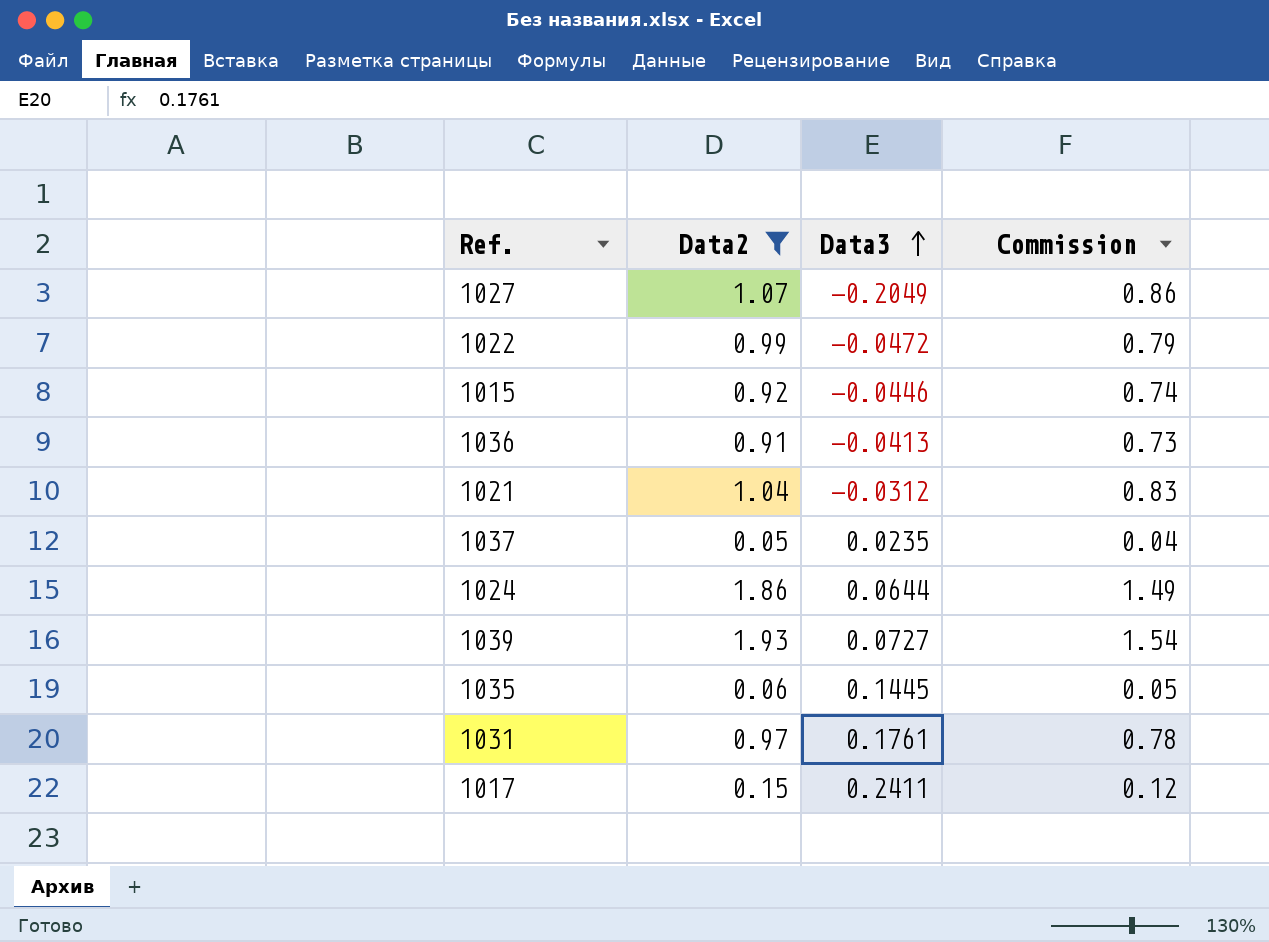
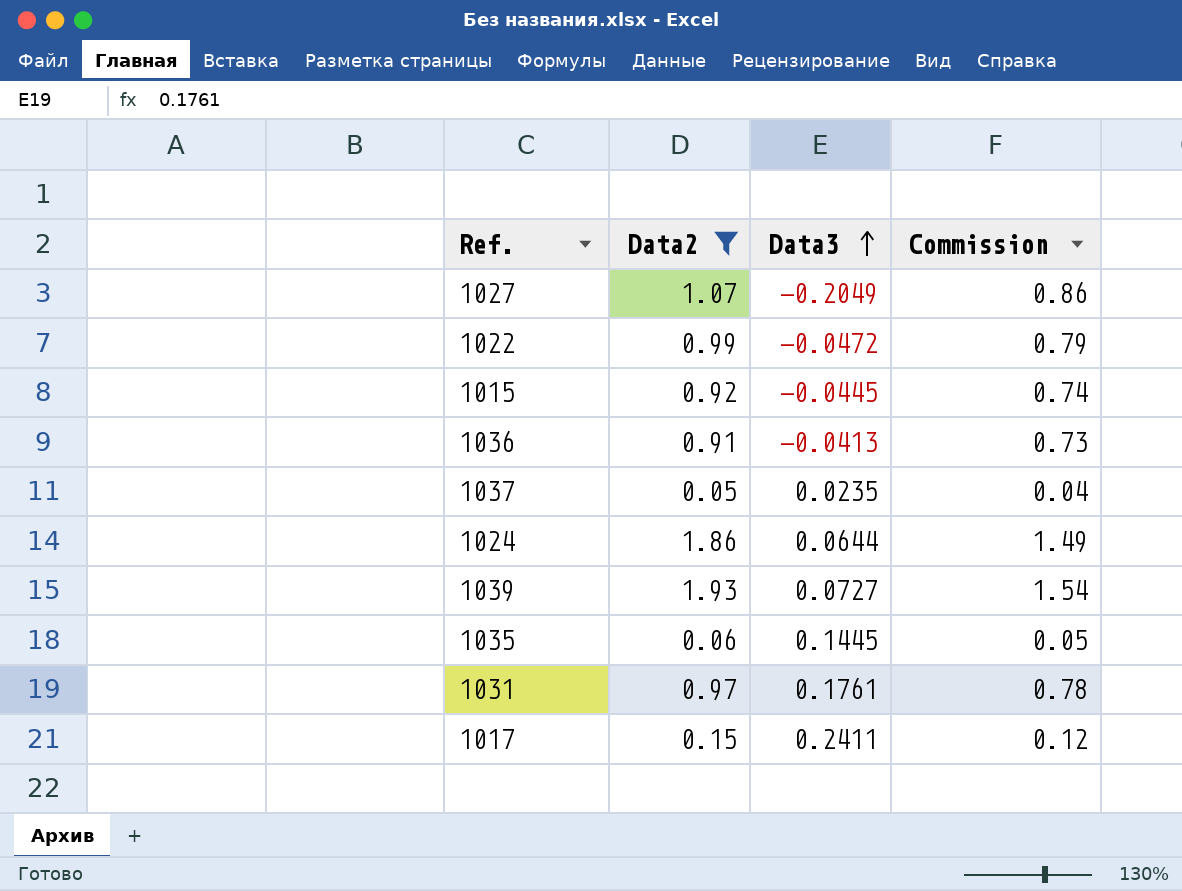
row 1021: 1.04 | -0.0312 | 0.83 -> none
1015 | Data3: -0.0446 -> -0.0445

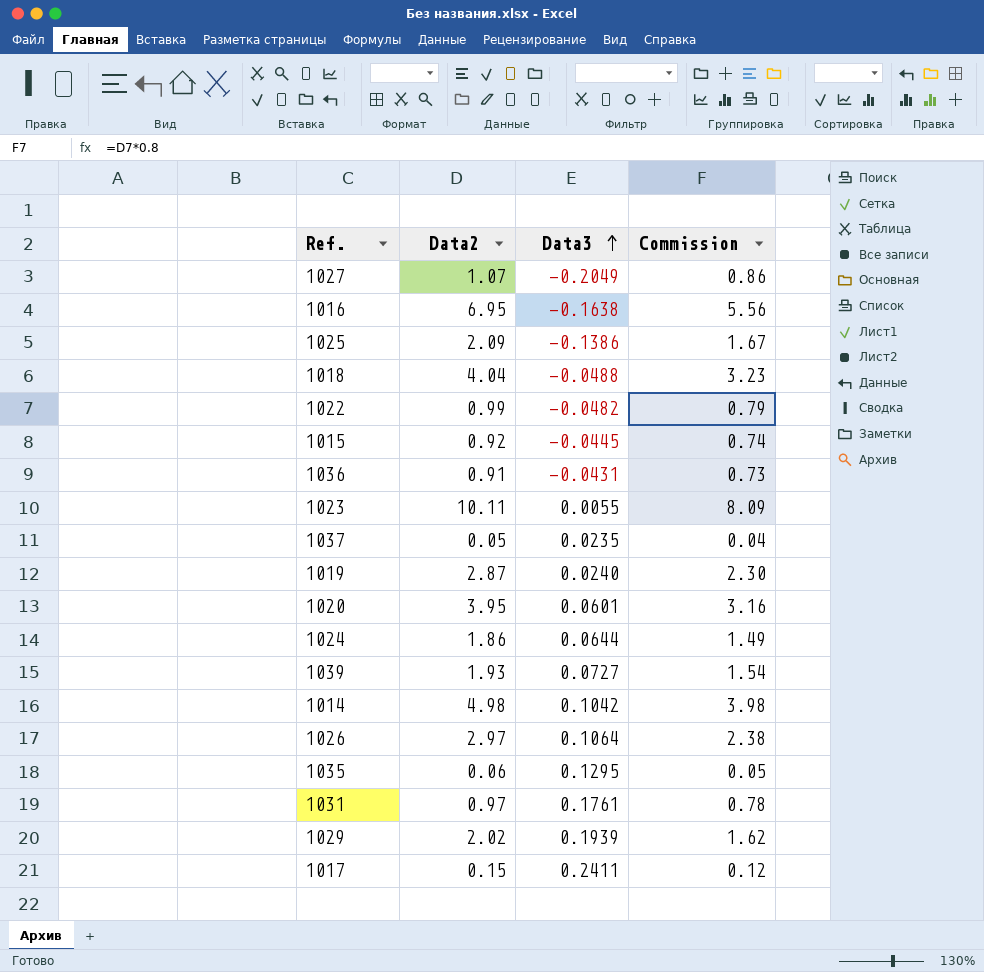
filter: Data2 <= 1.93 -> none
1022 | Data3: -0.0472 -> -0.0482
1036 | Data3: -0.0413 -> -0.0431
1035 | Data3: 0.1445 -> 0.1295

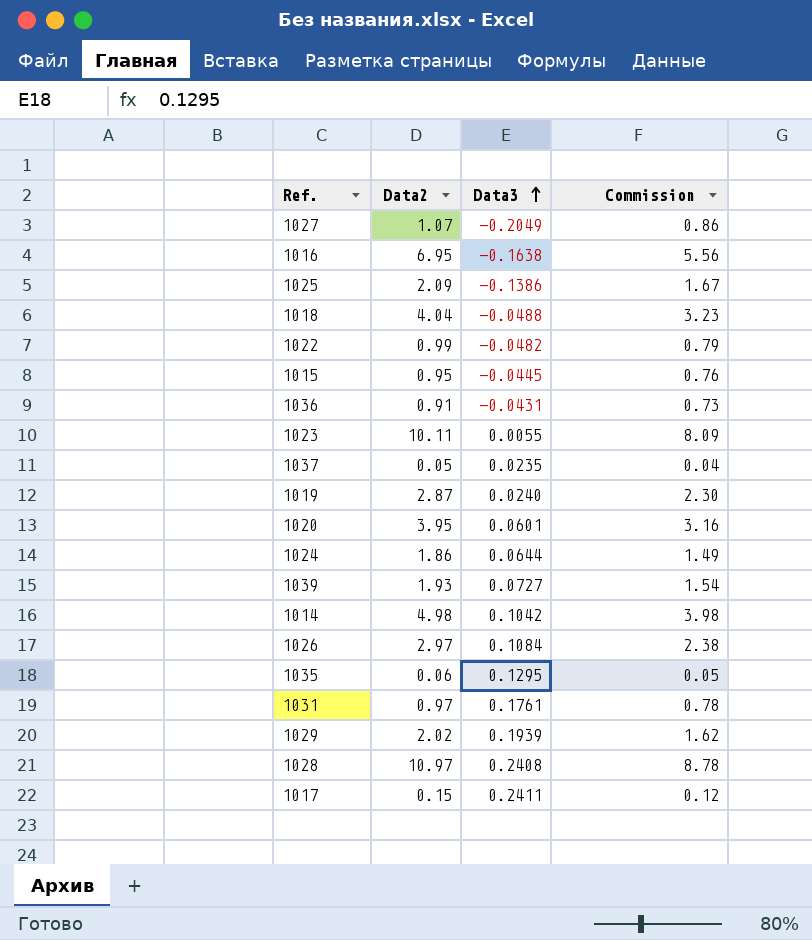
1015 | Data2: 0.92 -> 0.95
1015 | Commission: 0.74 -> 0.76
1026 | Data3: 0.1064 -> 0.1084
row 1028: none -> 10.97 | 0.2408 | 8.78

